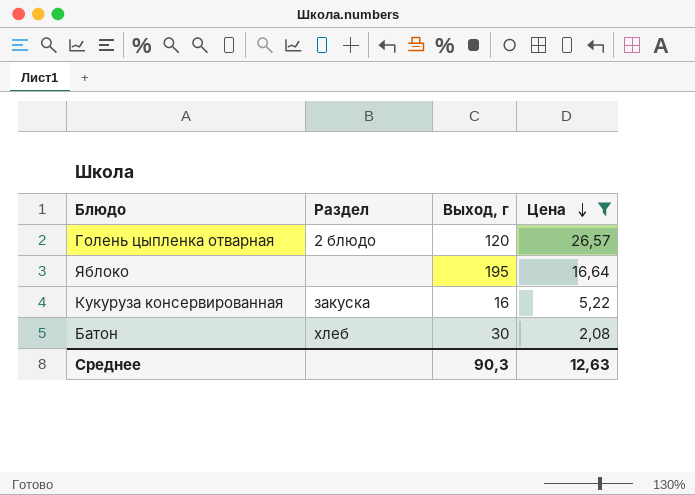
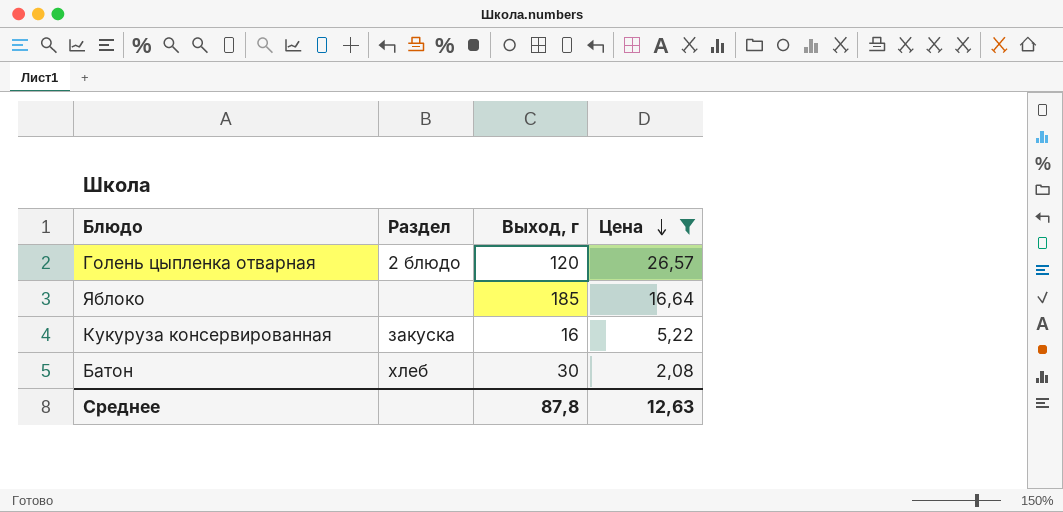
Яблоко | Выход, г: 195 -> 185
Среднее | Выход, г: 90,3 -> 87,8

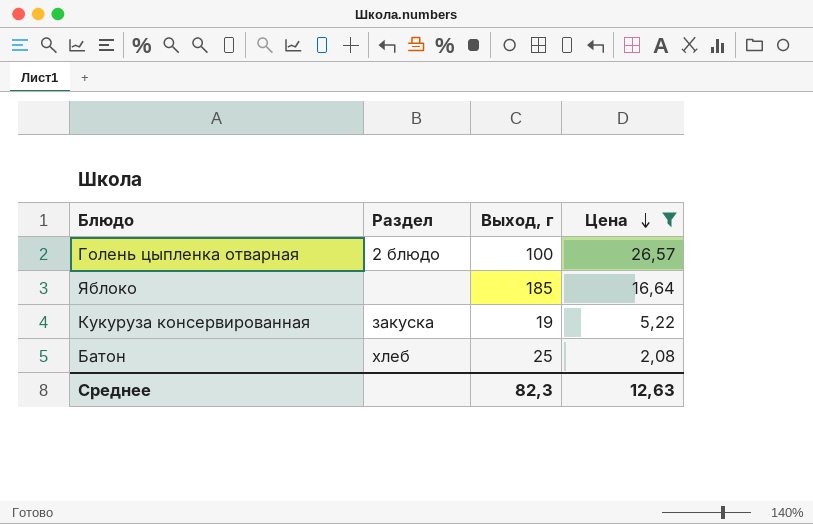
Голень цыпленка отварная | Выход, г: 120 -> 100
Кукуруза консервированная | Выход, г: 16 -> 19
Батон | Выход, г: 30 -> 25
Среднее | Выход, г: 87,8 -> 82,3

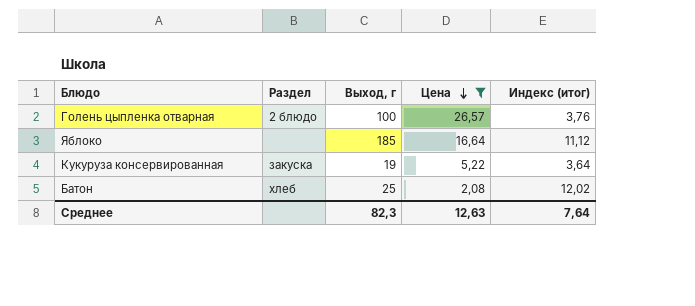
column Индекс (итог) | formula: none -> [Выход, г] / [Цена]

